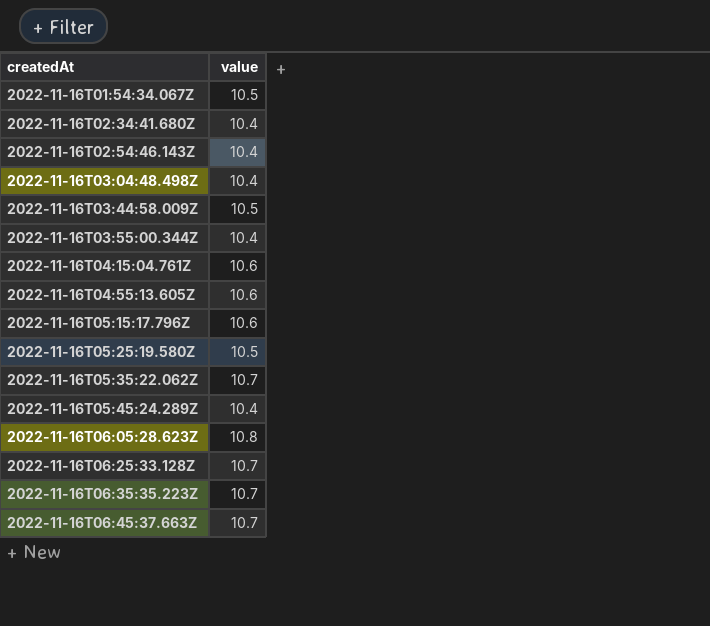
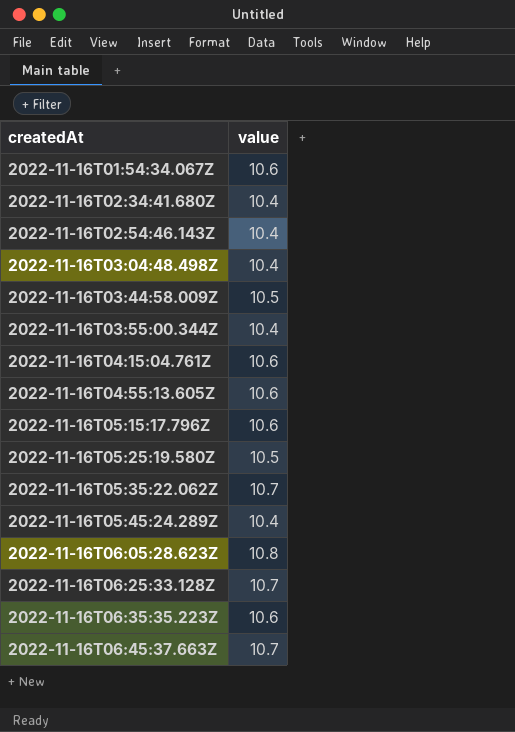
2022-11-16T01:54:34.067Z | value: 10.5 -> 10.6
2022-11-16T06:35:35.223Z | value: 10.7 -> 10.6

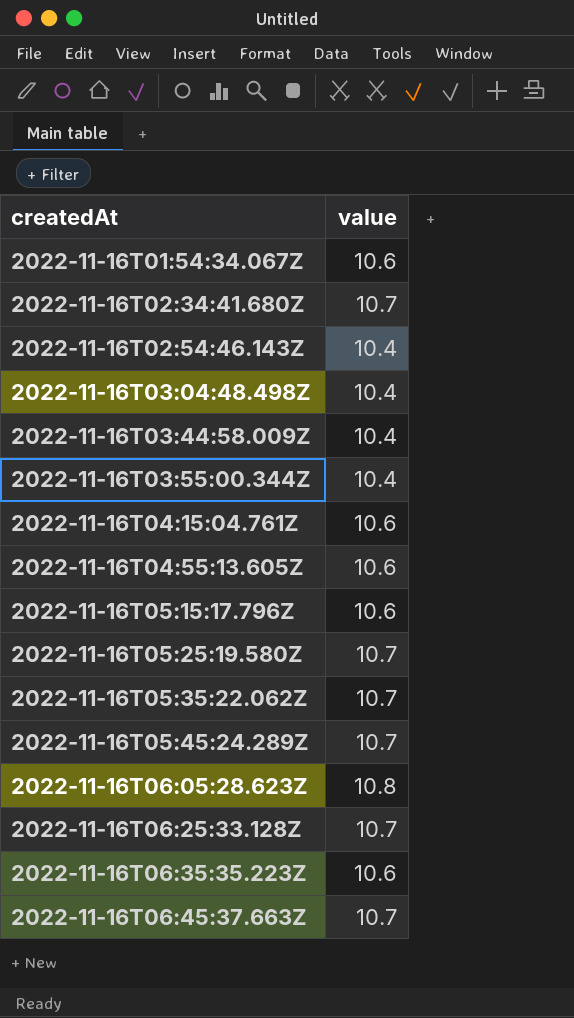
2022-11-16T02:34:41.680Z | value: 10.4 -> 10.7
2022-11-16T03:44:58.009Z | value: 10.5 -> 10.4
2022-11-16T05:25:19.580Z | value: 10.5 -> 10.7
2022-11-16T05:45:24.289Z | value: 10.4 -> 10.7

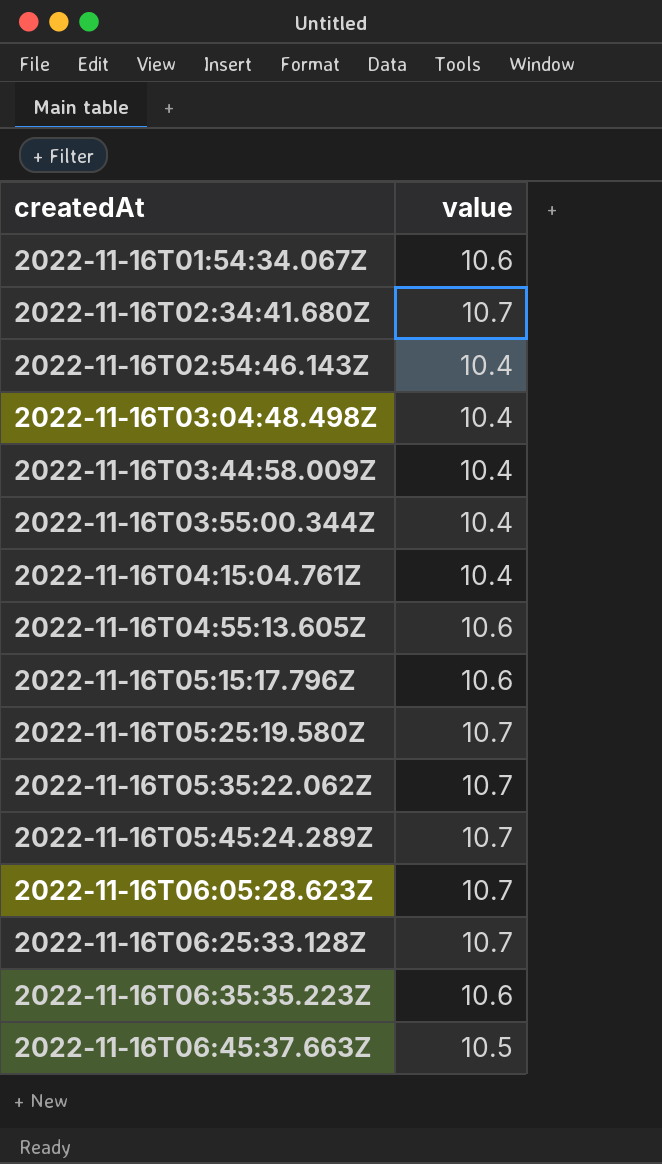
2022-11-16T04:15:04.761Z | value: 10.6 -> 10.4
2022-11-16T06:05:28.623Z | value: 10.8 -> 10.7
2022-11-16T06:45:37.663Z | value: 10.7 -> 10.5

